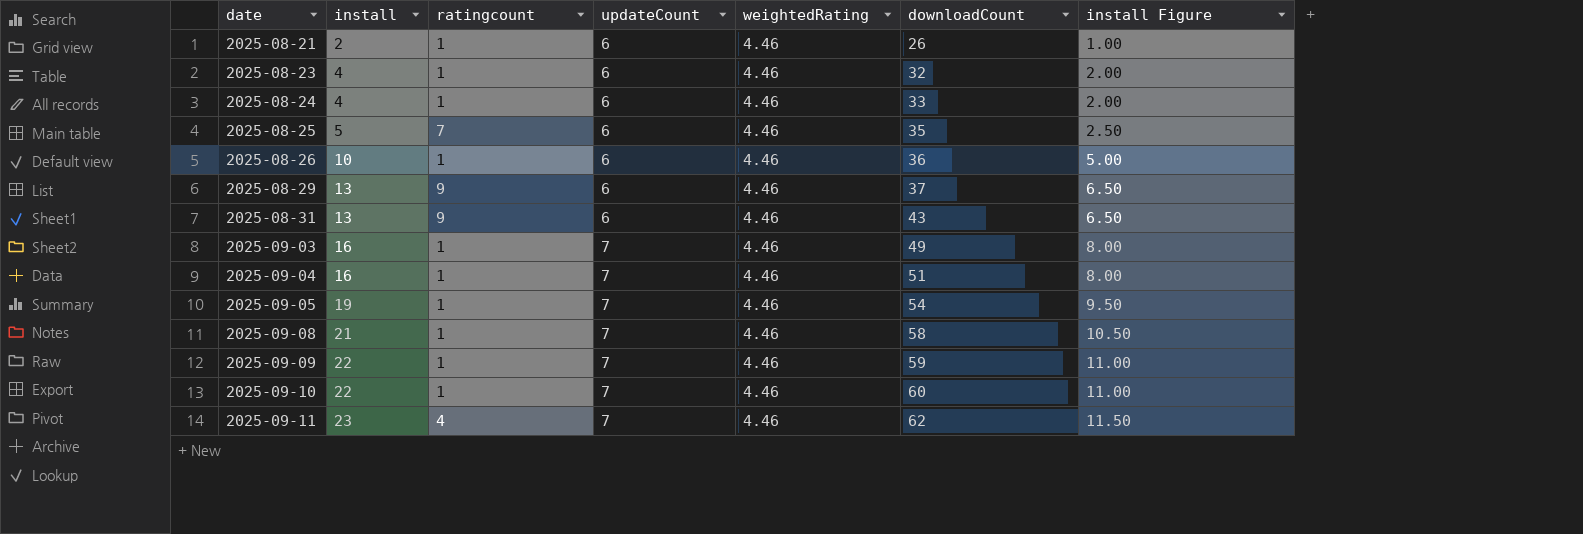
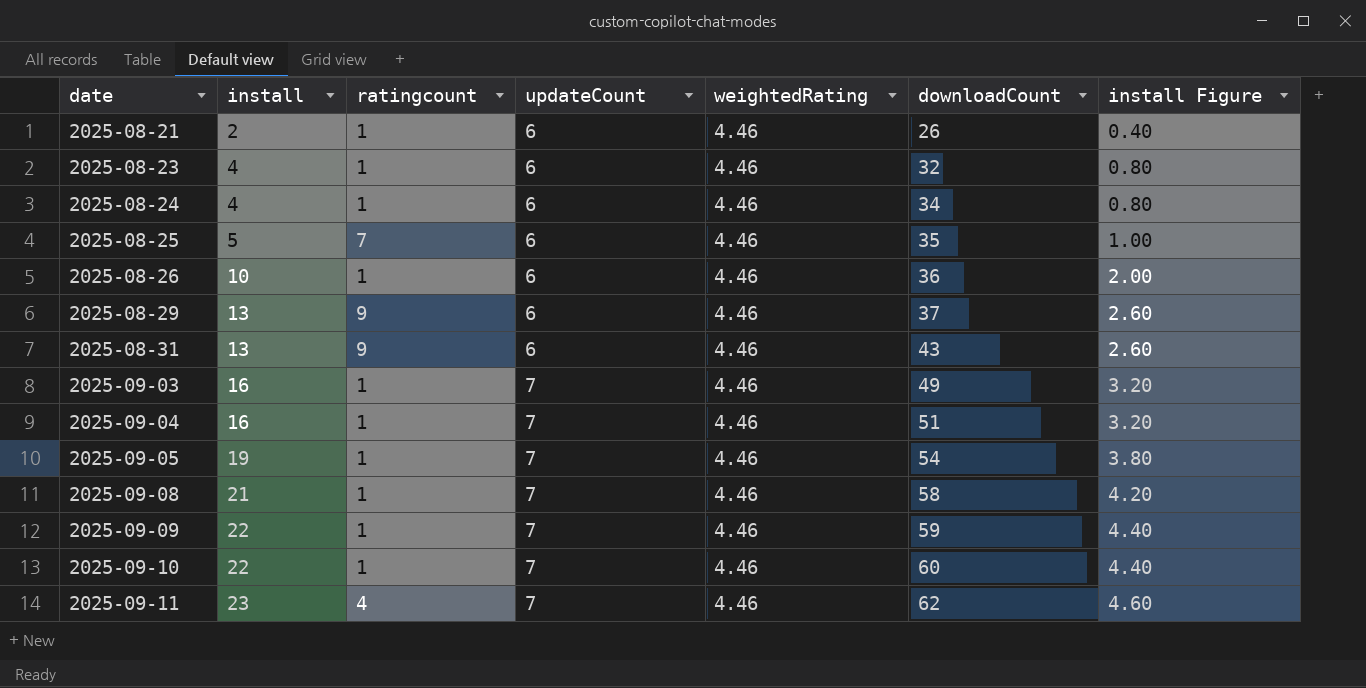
column install Figure | formula: [install] * 0.5 -> [install] * 0.2
2025-08-24 | downloadCount: 33 -> 34

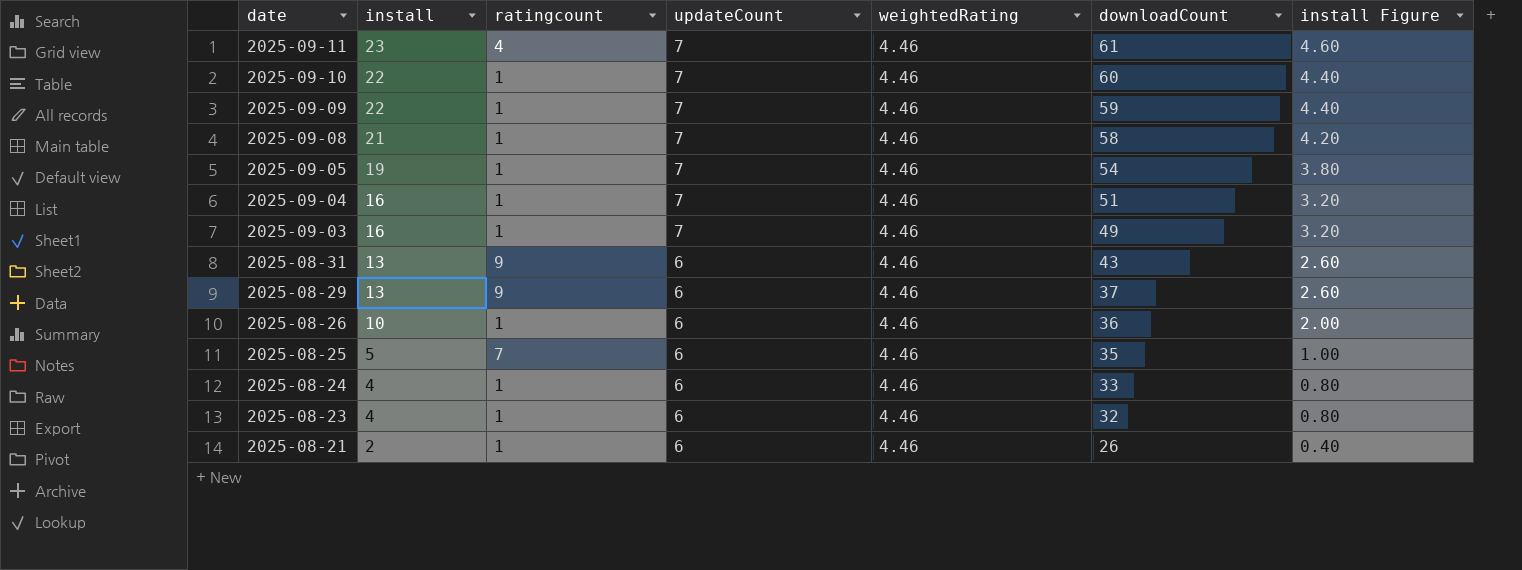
row order: date ascending -> date descending
2025-09-11 | downloadCount: 62 -> 61
2025-08-24 | downloadCount: 34 -> 33

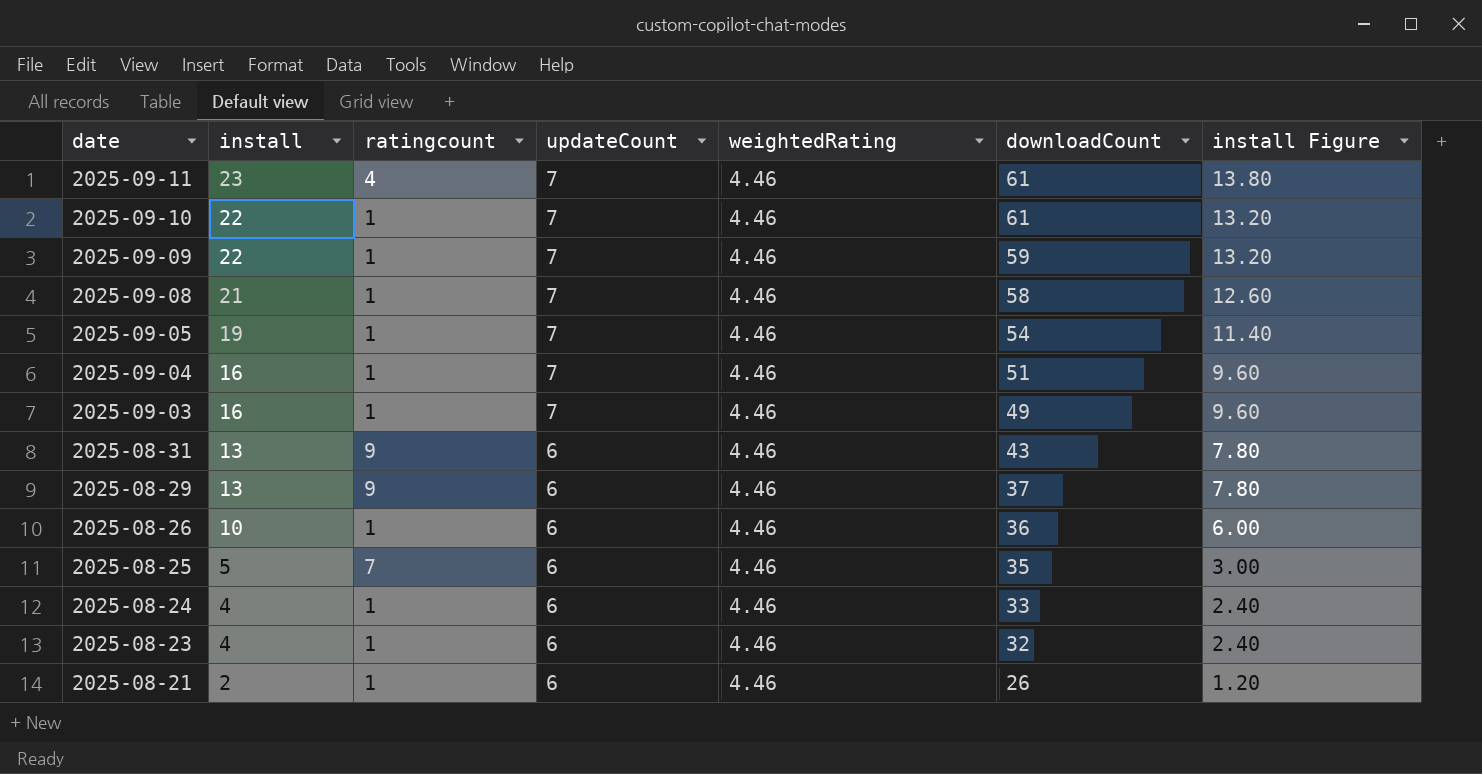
column install Figure | formula: [install] * 0.2 -> [install] * 0.6
2025-09-10 | downloadCount: 60 -> 61

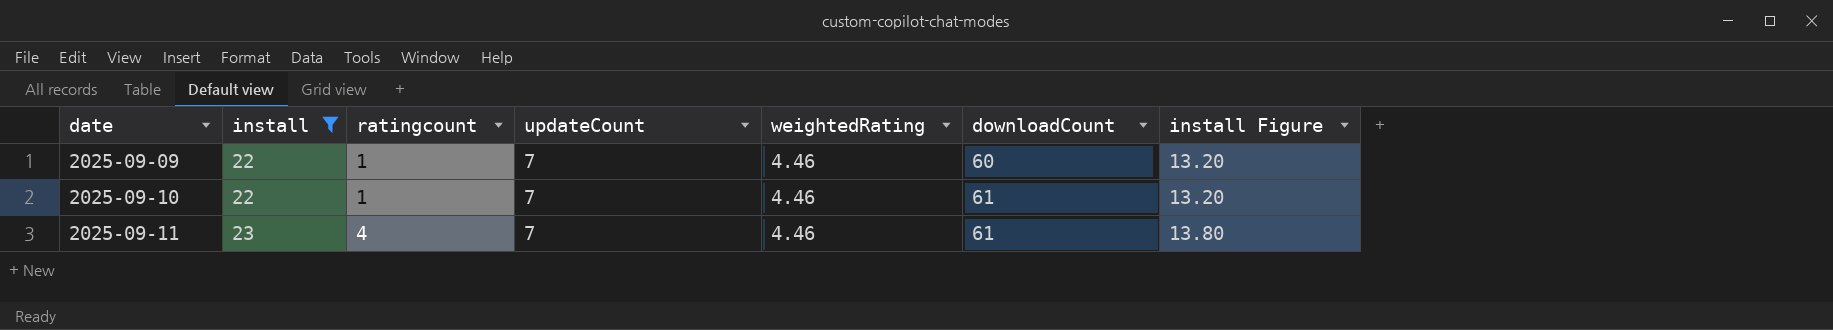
filter: none -> install >= 22
row order: date descending -> date ascending
2025-09-09 | downloadCount: 59 -> 60

